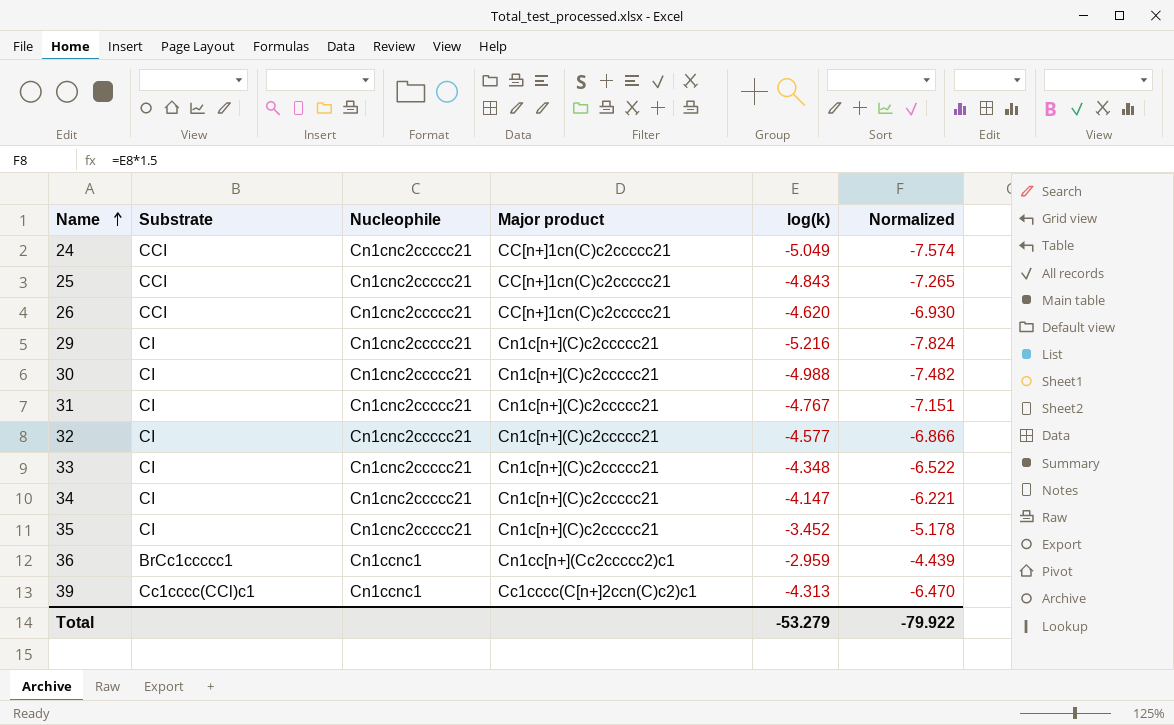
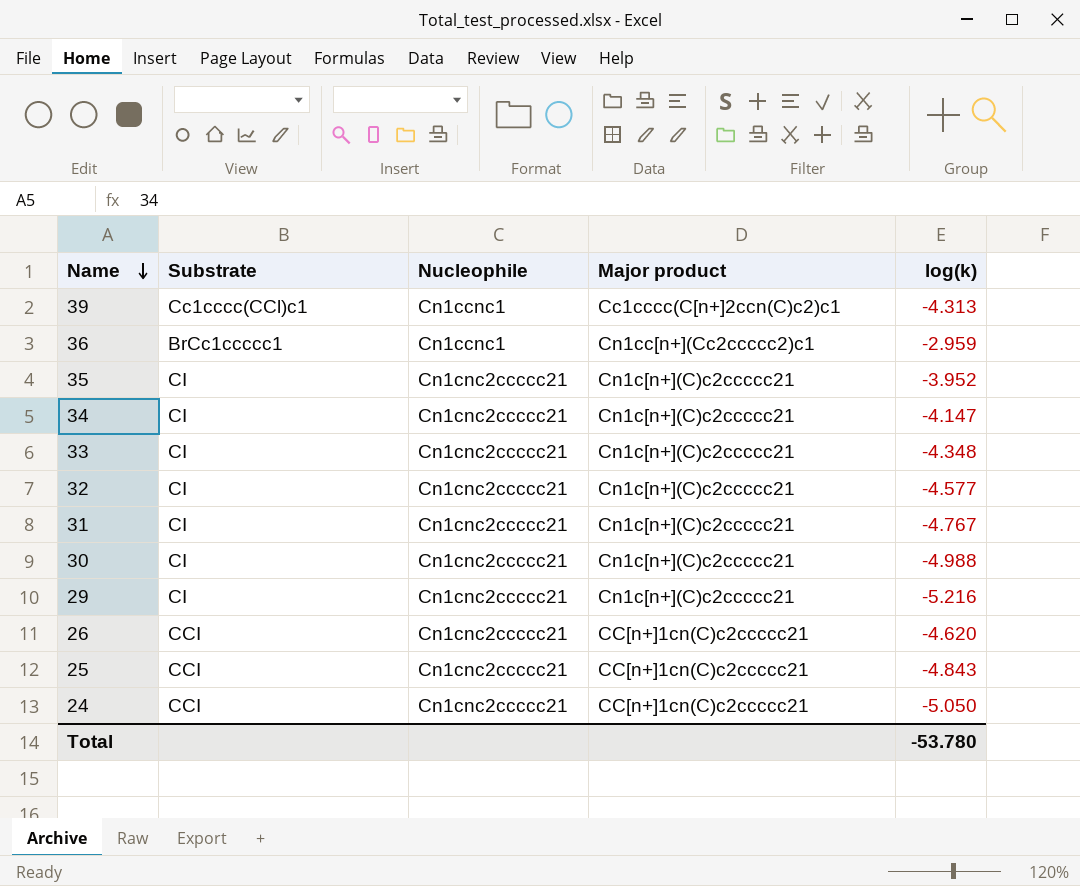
row order: Name ascending -> Name descending
column Normalized | formula: [log(k)] * 1.5 -> none
35 | log(k): -3.452 -> -3.952
24 | log(k): -5.049 -> -5.050
Total | log(k): -53.279 -> -53.780

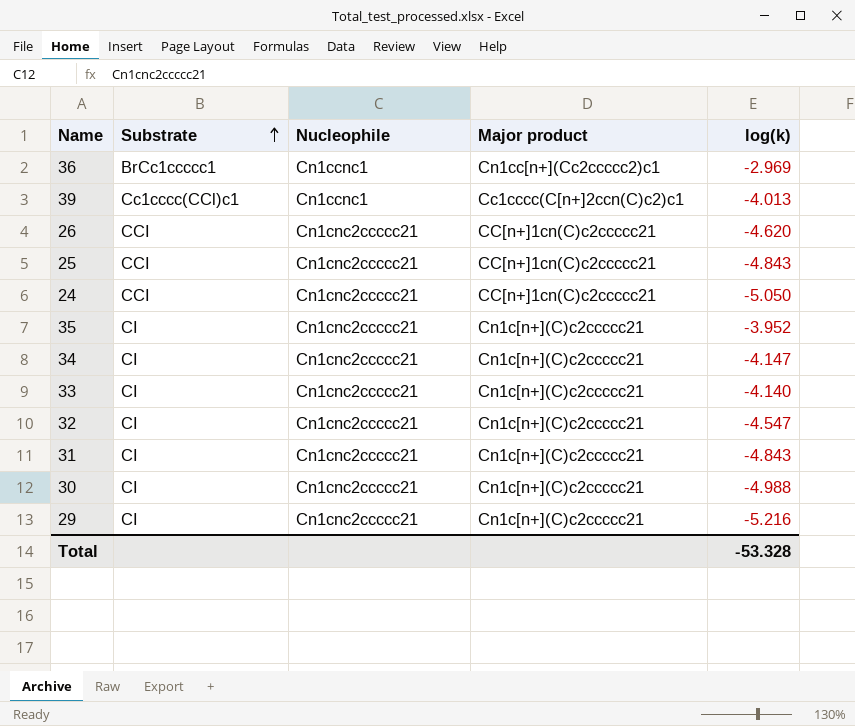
row order: Name descending -> Substrate ascending
36 | log(k): -2.959 -> -2.969
39 | log(k): -4.313 -> -4.013
33 | log(k): -4.348 -> -4.140
32 | log(k): -4.577 -> -4.547
31 | log(k): -4.767 -> -4.843
Total | log(k): -53.780 -> -53.328

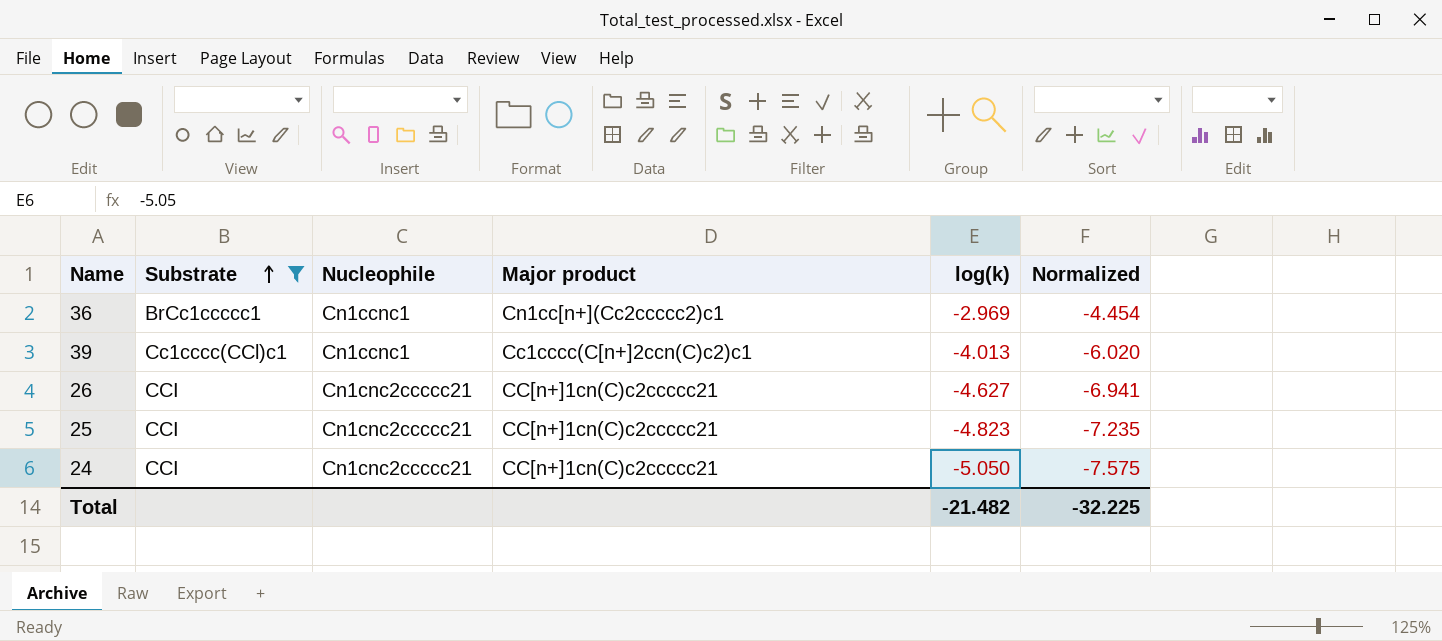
filter: none -> Substrate != CI
column Normalized | formula: none -> [log(k)] * 1.5
26 | log(k): -4.620 -> -4.627
25 | log(k): -4.843 -> -4.823
Total | log(k): -53.328 -> -21.482

